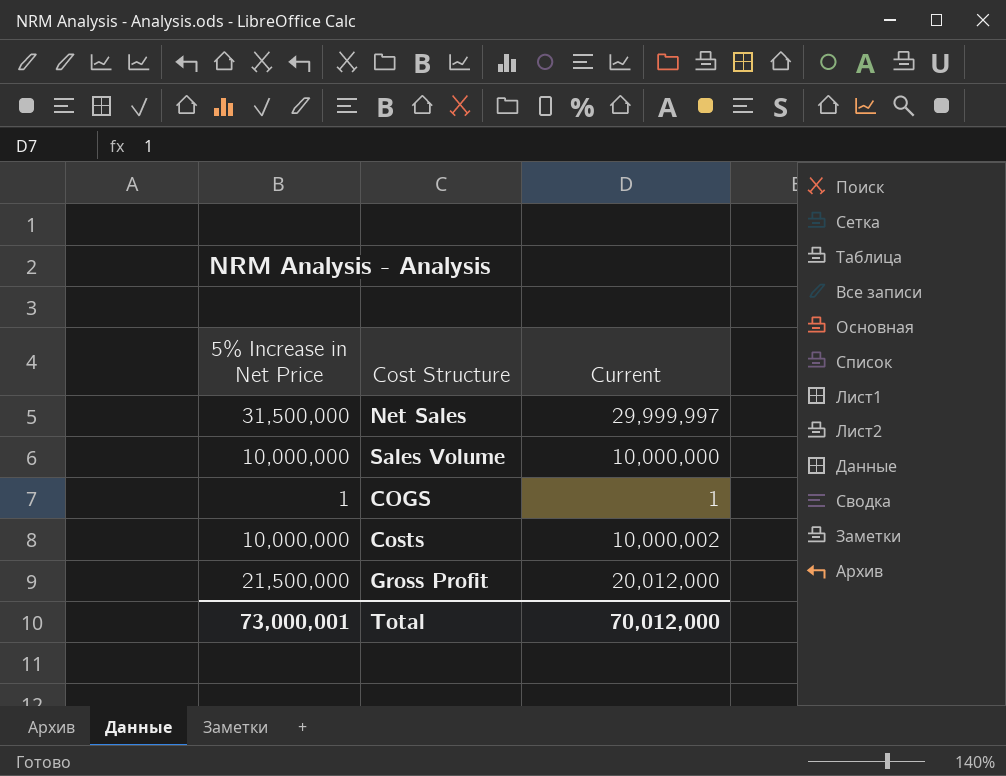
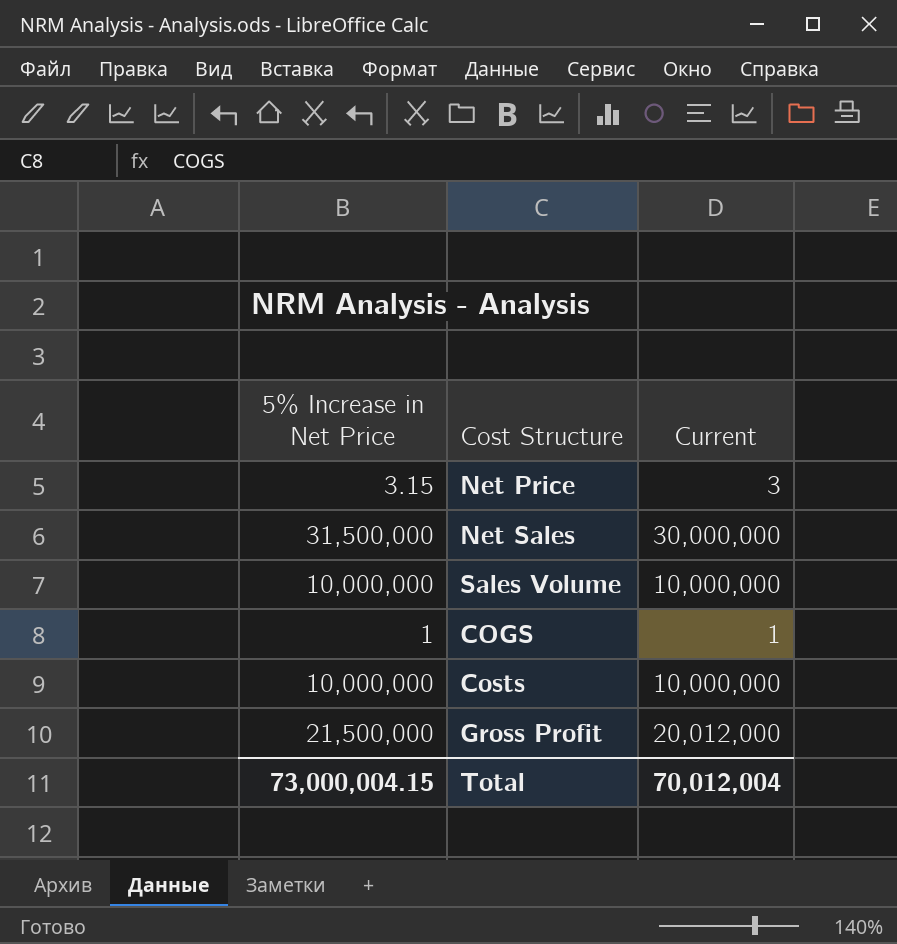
row Net Price: none -> 3.15 | 3
Net Sales | Current: 29,999,997 -> 30,000,000
Costs | Current: 10,000,002 -> 10,000,000
Total | 5% Increase in Net Price: 73,000,001 -> 73,000,004.15
Total | Current: 70,012,000 -> 70,012,004

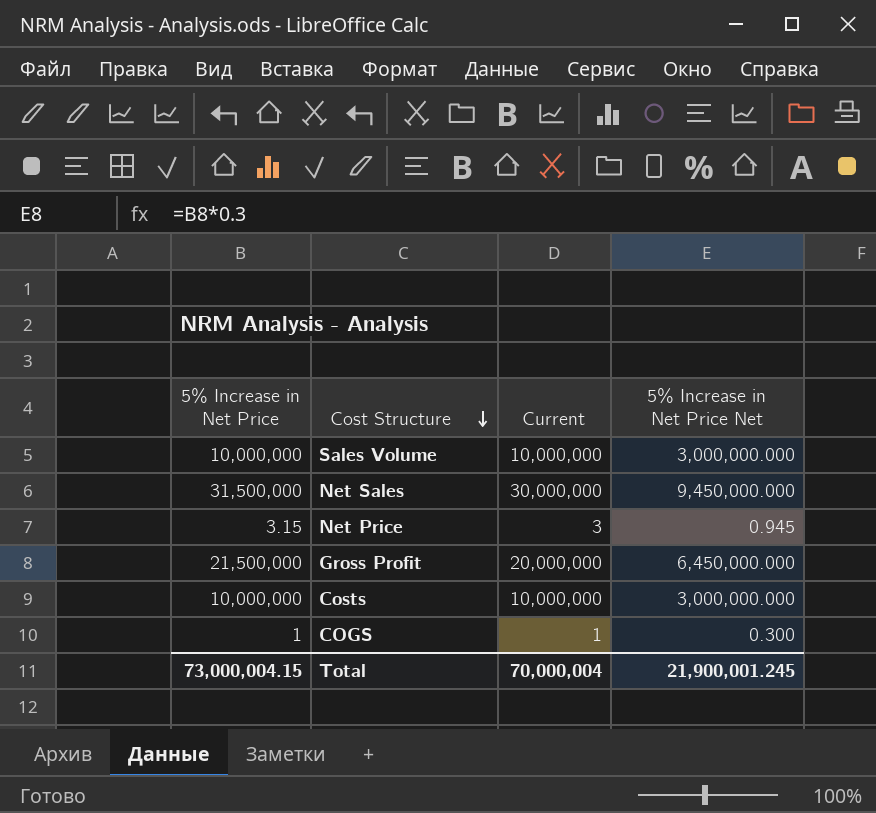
row order: none -> Cost Structure descending
column 5% Increase in Net Price Net | formula: none -> [5% Increase in Net Price] * 0.3
Gross Profit | Current: 20,012,000 -> 20,000,000
Total | Current: 70,012,004 -> 70,000,004

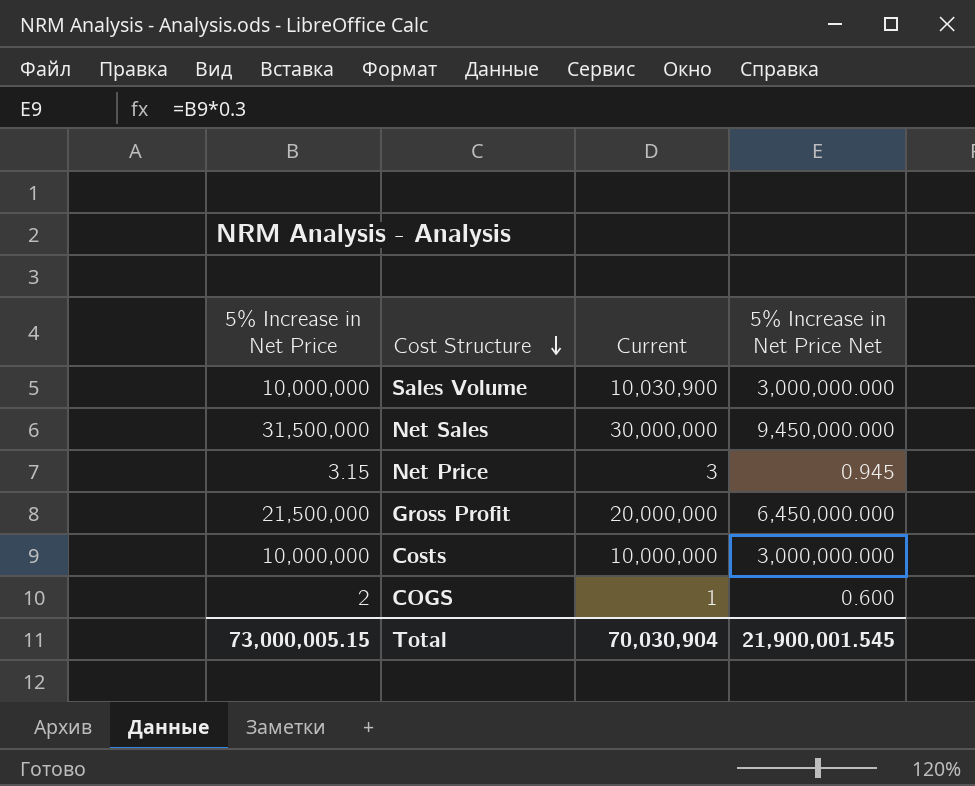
Sales Volume | Current: 10,000,000 -> 10,030,900
COGS | 5% Increase in Net Price: 1 -> 2
COGS | 5% Increase in Net Price Net: 0.300 -> 0.600
Total | 5% Increase in Net Price: 73,000,004.15 -> 73,000,005.15
Total | Current: 70,000,004 -> 70,030,904
Total | 5% Increase in Net Price Net: 21,900,001.245 -> 21,900,001.545

